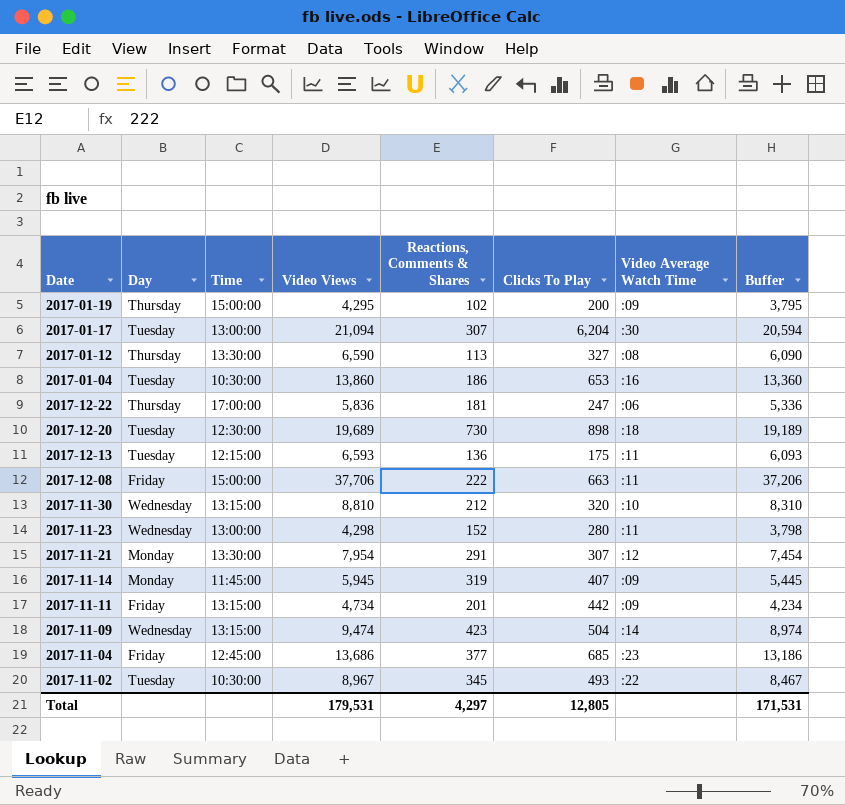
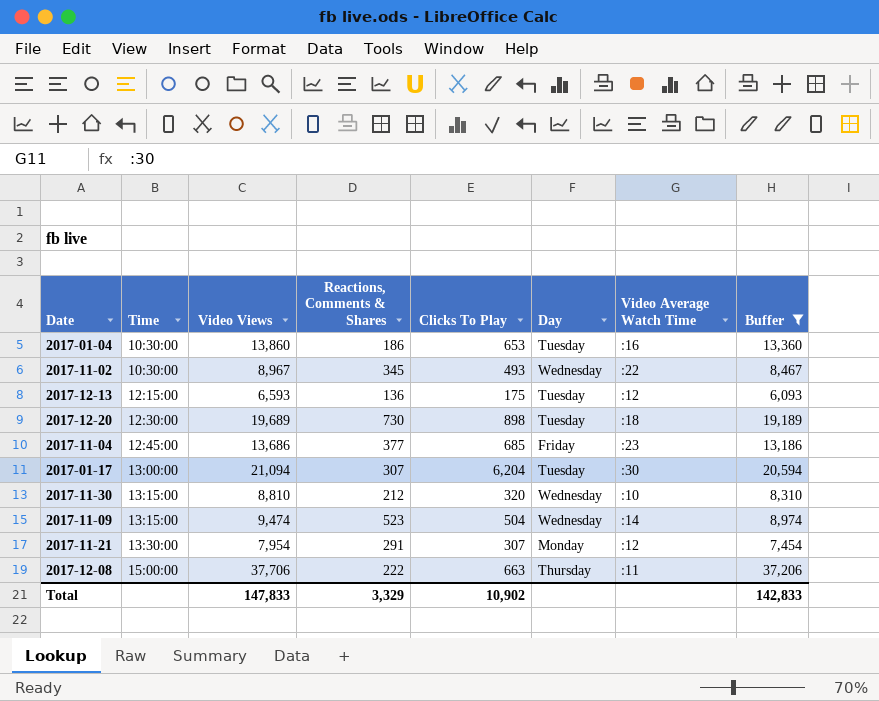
filter: none -> Buffer >= 6,093
row order: none -> Time ascending
column Day | position: 2 -> 6
2017-11-02 | Day: Tuesday -> Wednesday
2017-12-13 | Video Average Watch Time: :11 -> :12
2017-11-09 | Reactions, Comments & Shares: 423 -> 523
2017-12-08 | Day: Friday -> Thursday
Total | Video Views: 179,531 -> 147,833
Total | Reactions, Comments & Shares: 4,297 -> 3,329
Total | Clicks To Play: 12,805 -> 10,902
Total | Buffer: 171,531 -> 142,833

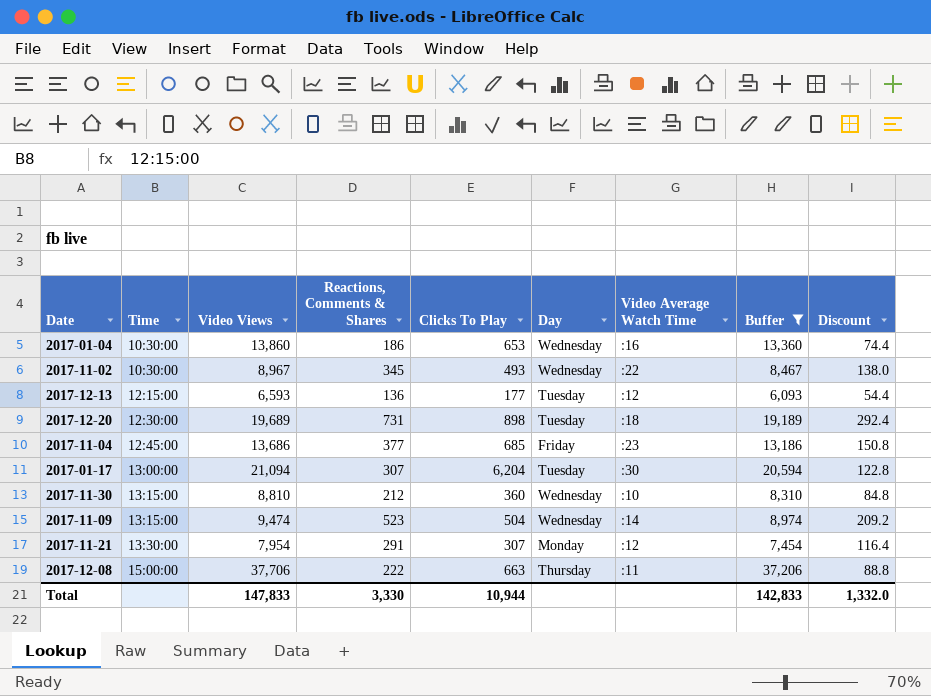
column Discount | formula: none -> [Reactions, Comments & Shares] * 0.4
2017-01-04 | Day: Tuesday -> Wednesday
2017-12-13 | Clicks To Play: 175 -> 177
2017-12-20 | Reactions, Comments & Shares: 730 -> 731
2017-11-30 | Clicks To Play: 320 -> 360
Total | Reactions, Comments & Shares: 3,329 -> 3,330
Total | Clicks To Play: 10,902 -> 10,944

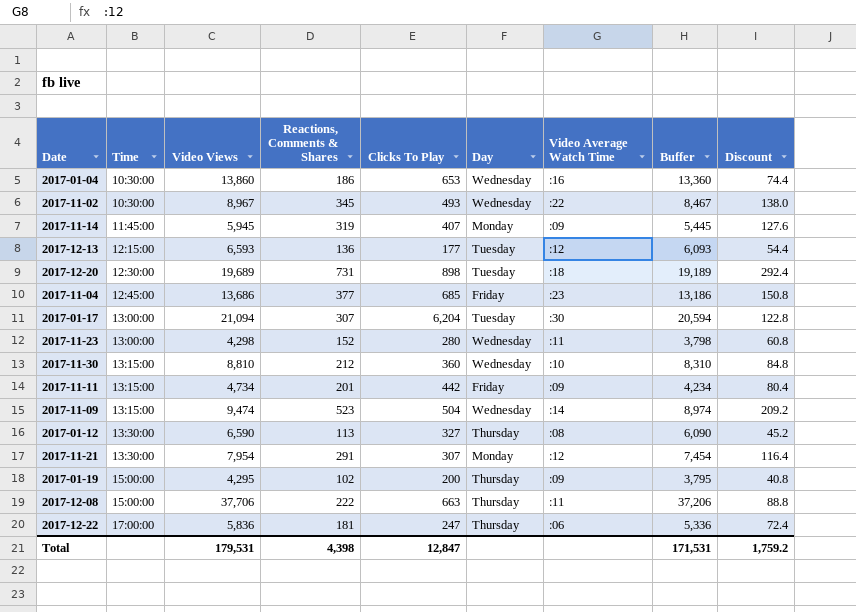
filter: Buffer >= 6,093 -> none
Total | Video Views: 147,833 -> 179,531
Total | Reactions, Comments & Shares: 3,330 -> 4,398
Total | Clicks To Play: 10,944 -> 12,847
Total | Buffer: 142,833 -> 171,531
Total | Discount: 1,332.0 -> 1,759.2

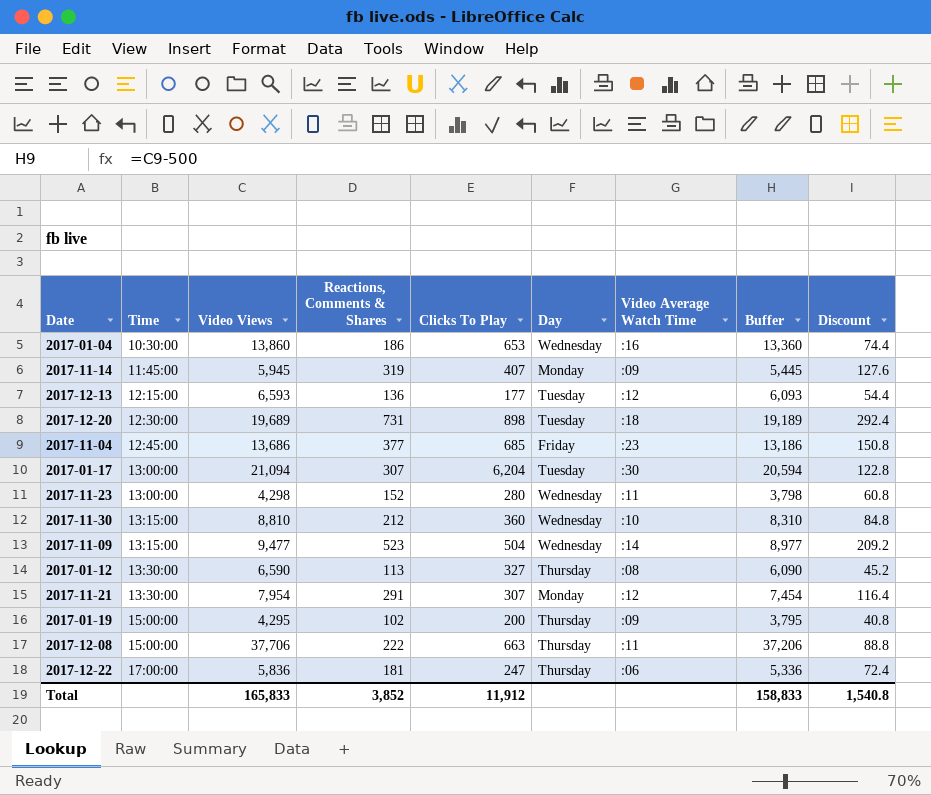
row 2017-11-02: 10:30:00 | 8,967 | 345 | 493 | Wednesday | :22 | 8,467 | 138.0 -> none
row 2017-11-11: 13:15:00 | 4,734 | 201 | 442 | Friday | :09 | 4,234 | 80.4 -> none
2017-11-09 | Video Views: 9,474 -> 9,477
2017-11-09 | Buffer: 8,974 -> 8,977
Total | Video Views: 179,531 -> 165,833
Total | Reactions, Comments & Shares: 4,398 -> 3,852
Total | Clicks To Play: 12,847 -> 11,912
Total | Buffer: 171,531 -> 158,833
Total | Discount: 1,759.2 -> 1,540.8

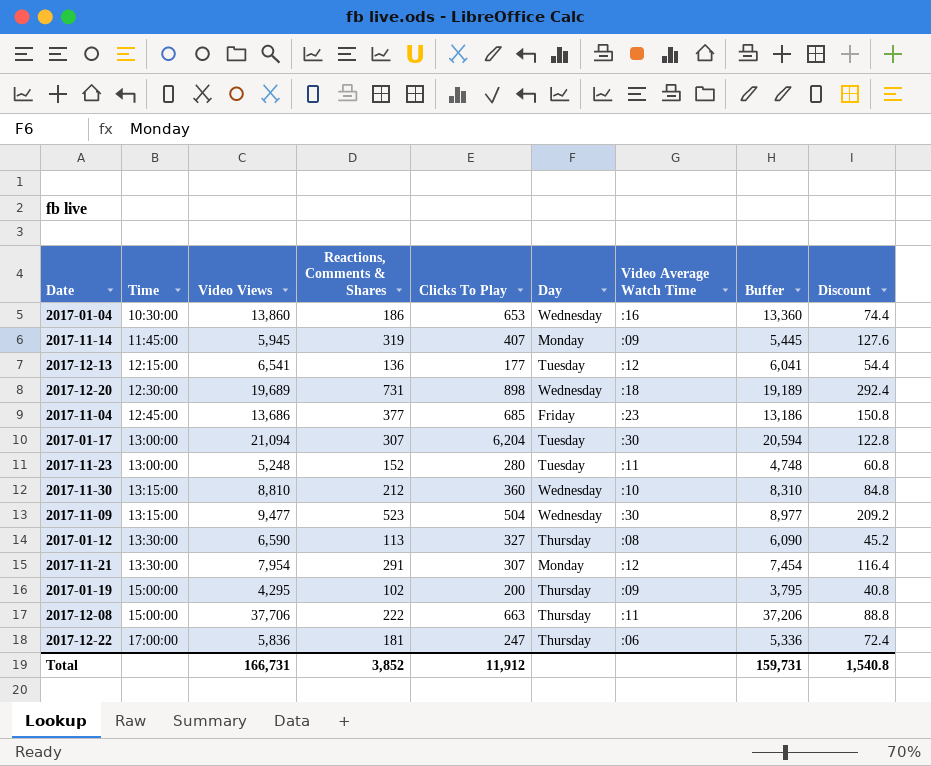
2017-12-13 | Video Views: 6,593 -> 6,541
2017-12-13 | Buffer: 6,093 -> 6,041
2017-12-20 | Day: Tuesday -> Wednesday
2017-11-23 | Video Views: 4,298 -> 5,248
2017-11-23 | Day: Wednesday -> Tuesday
2017-11-23 | Buffer: 3,798 -> 4,748
2017-11-09 | Video Average Watch Time: :14 -> :30
Total | Video Views: 165,833 -> 166,731
Total | Buffer: 158,833 -> 159,731

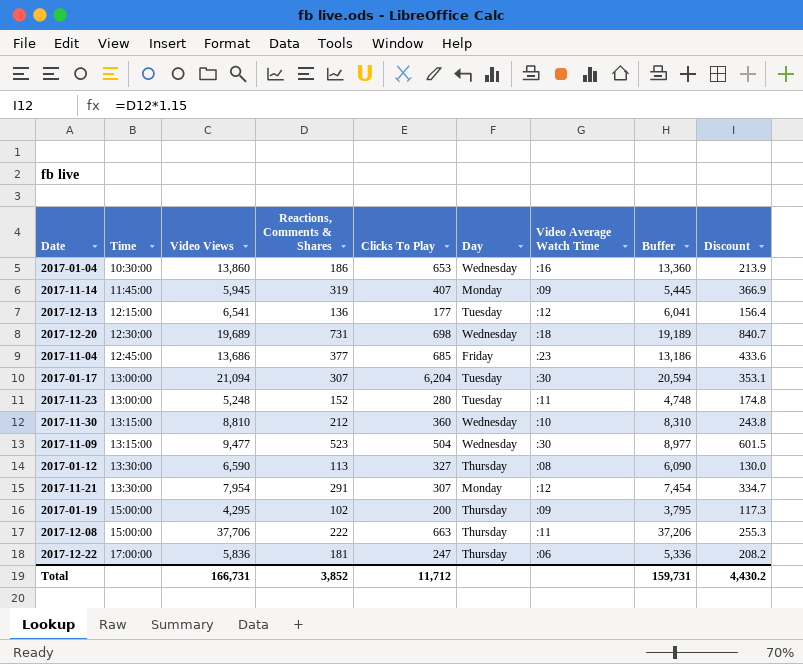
column Discount | formula: [Reactions, Comments & Shares] * 0.4 -> [Reactions, Comments & Shares] * 1.15
2017-12-20 | Clicks To Play: 898 -> 698
Total | Clicks To Play: 11,912 -> 11,712
Total | Discount: 1,540.8 -> 4,430.2

